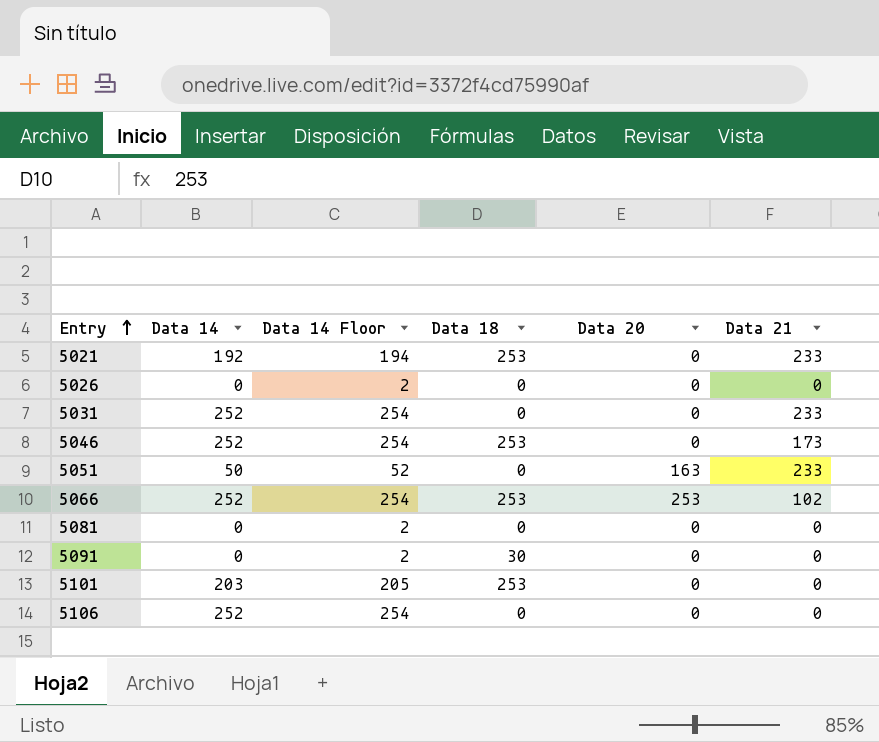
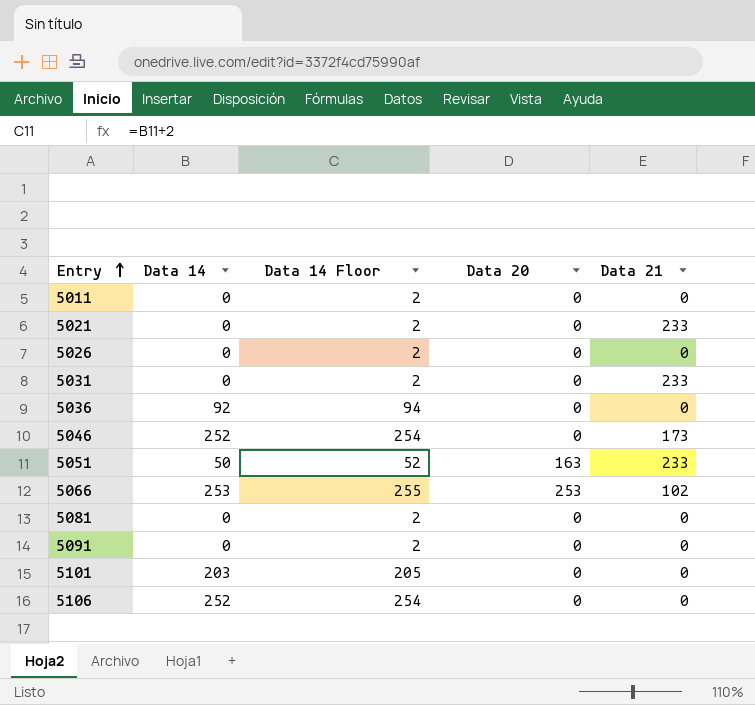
column Data 18 | position: 4 -> none
row 5011: none -> 0 | 2 | 0 | 0
5021 | Data 14: 192 -> 0
5021 | Data 14 Floor: 194 -> 2
5031 | Data 14: 252 -> 0
5031 | Data 14 Floor: 254 -> 2
row 5036: none -> 92 | 94 | 0 | 0
5066 | Data 14: 252 -> 253
5066 | Data 14 Floor: 254 -> 255

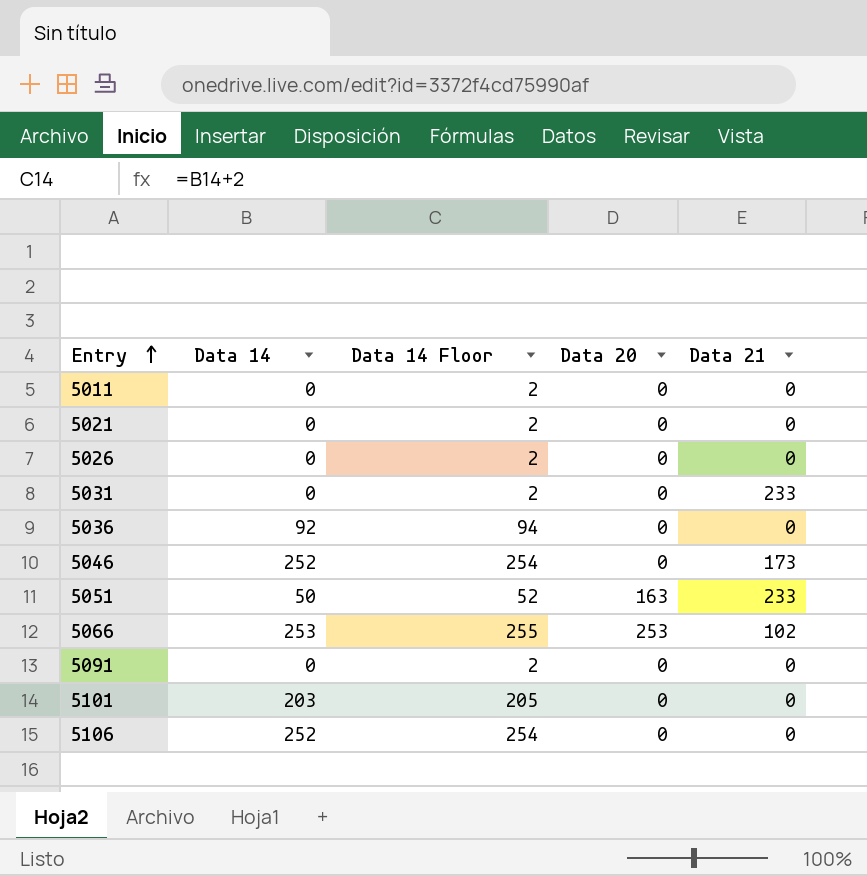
row 5081: 0 | 2 | 0 | 0 -> none
5021 | Data 21: 233 -> 0

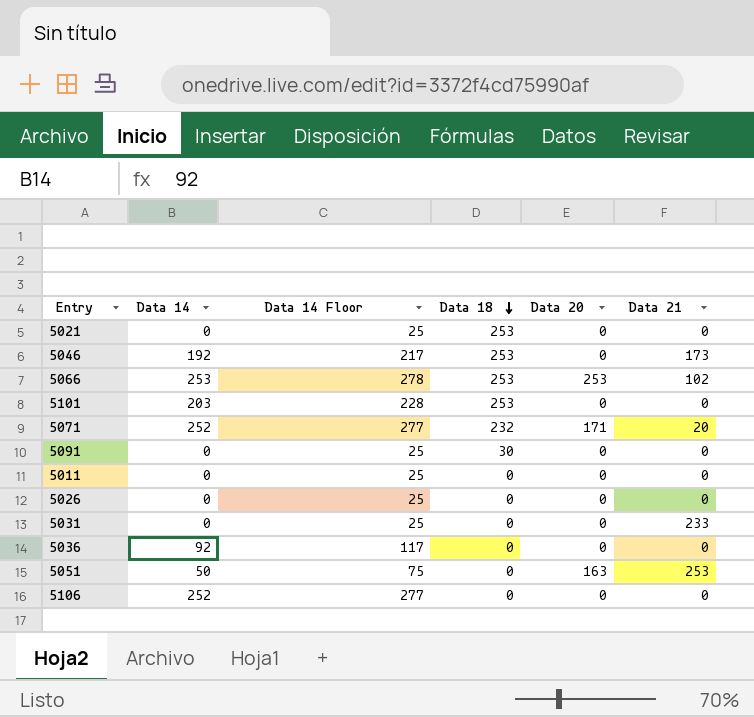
row order: Entry ascending -> Data 18 descending
column Data 14 Floor | formula: [Data 14] + 2 -> [Data 14] + 25
column Data 18 | position: none -> 4
5046 | Data 14: 252 -> 192
row 5071: none -> 252 | 277 | 232 | 171 | 20
5051 | Data 21: 233 -> 253

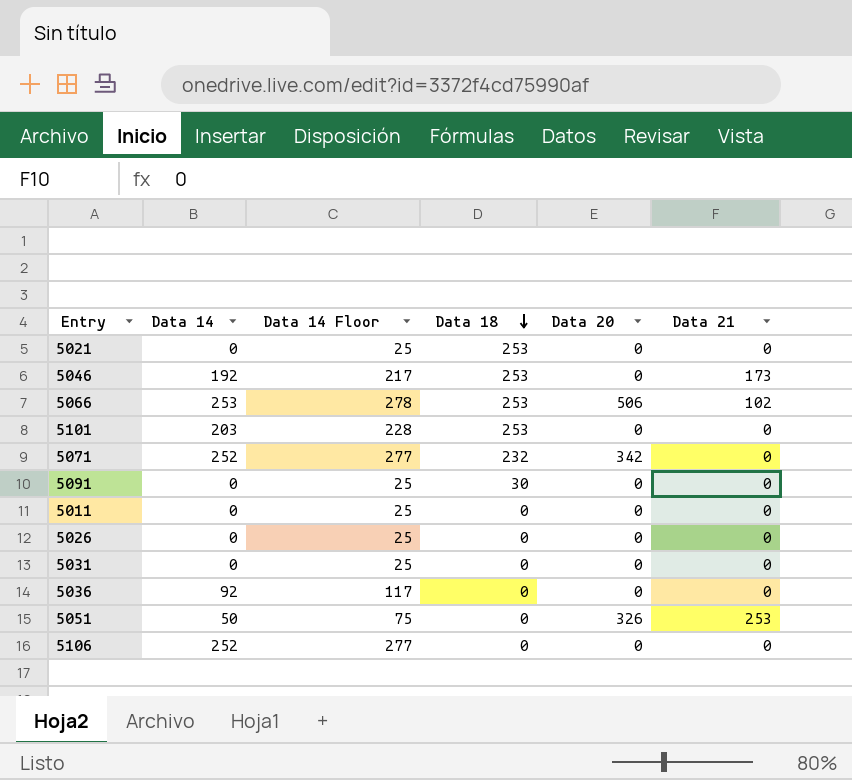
5066 | Data 20: 253 -> 506
5071 | Data 20: 171 -> 342
5071 | Data 21: 20 -> 0
5031 | Data 21: 233 -> 0
5051 | Data 20: 163 -> 326

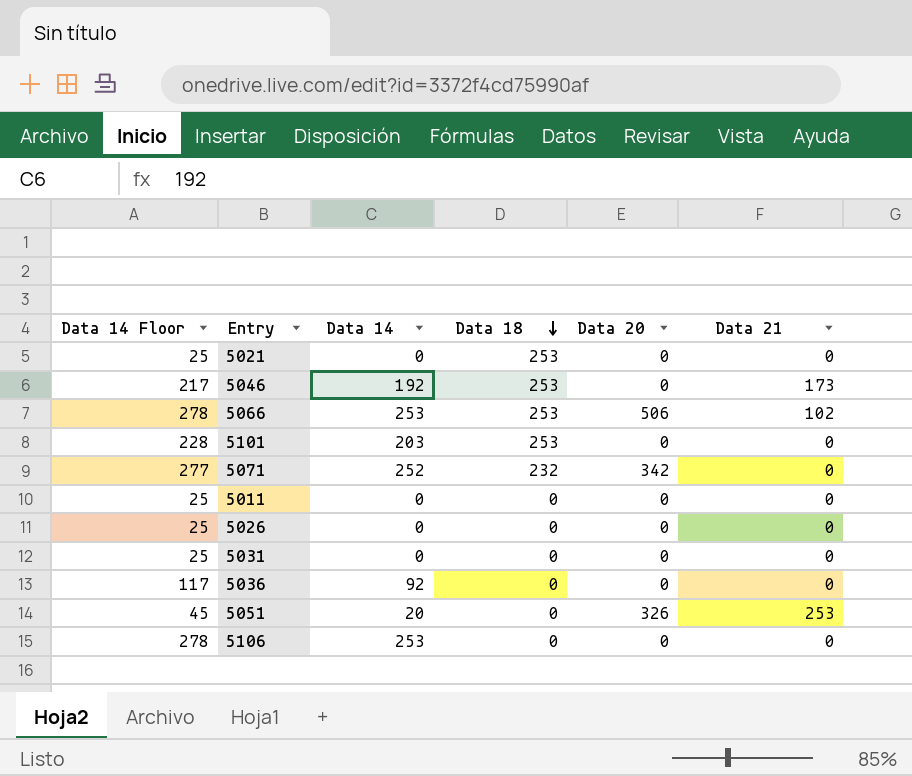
column Data 14 Floor | position: 3 -> 1
row 5091: 0 | 25 | 30 | 0 | 0 -> none
5051 | Data 14 Floor: 75 -> 45
5051 | Data 14: 50 -> 20
5106 | Data 14 Floor: 277 -> 278
5106 | Data 14: 252 -> 253

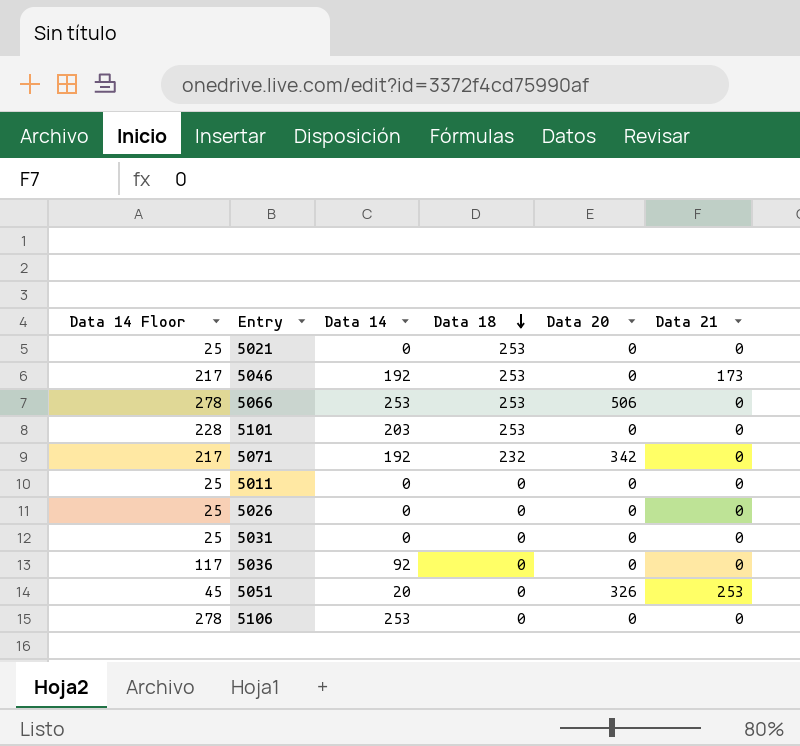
5066 | Data 21: 102 -> 0
5071 | Data 14 Floor: 277 -> 217
5071 | Data 14: 252 -> 192

